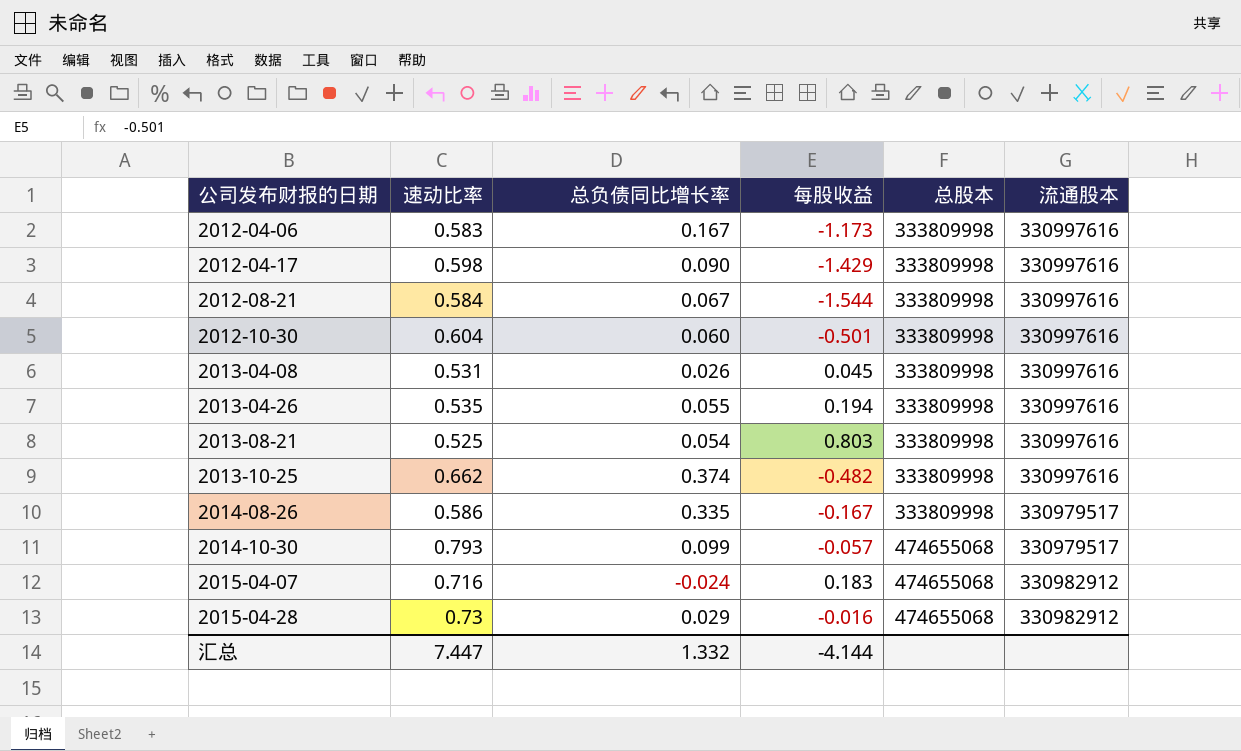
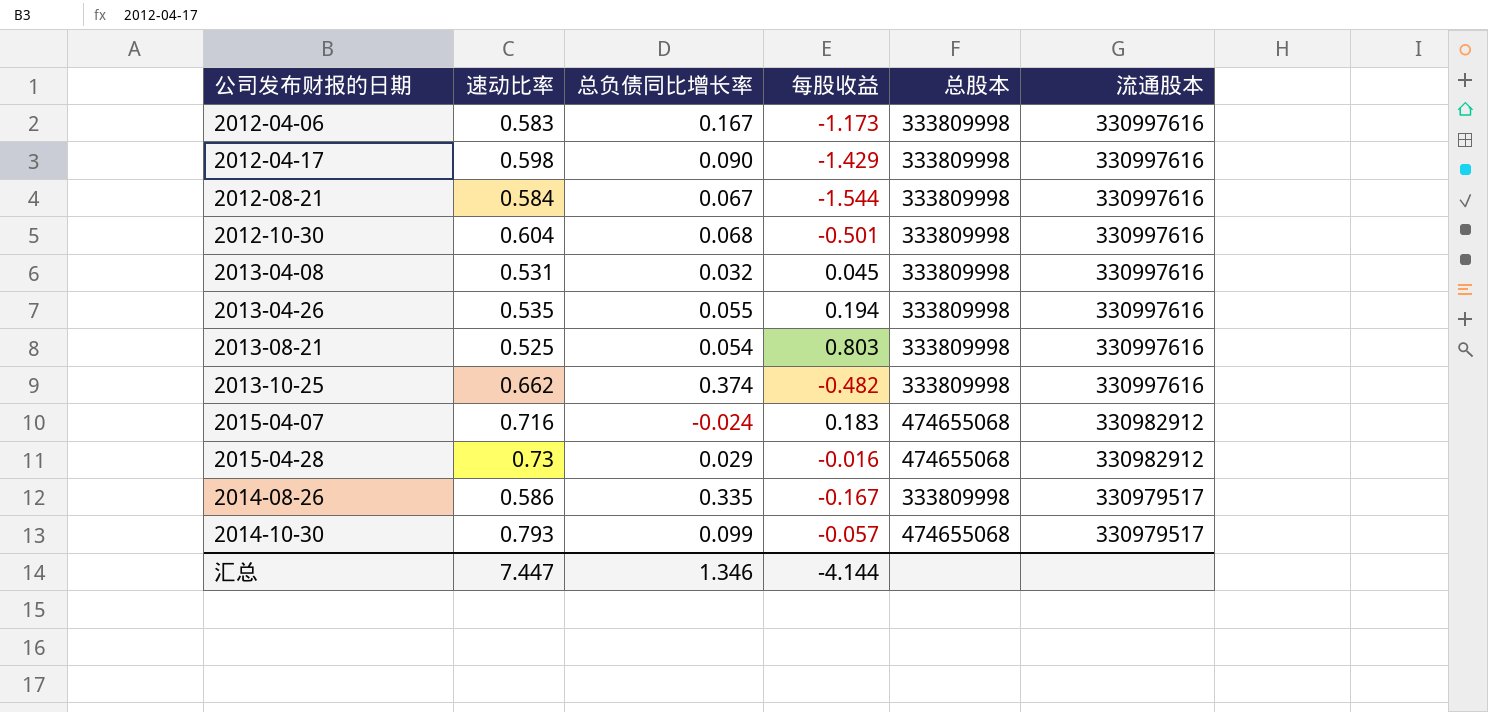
row order: 公司发布财报的日期 ascending -> 流通股本 descending
2012-10-30 | 总负债同比增长率: 0.060 -> 0.068
2013-04-08 | 总负债同比增长率: 0.026 -> 0.032
汇总 | 总负债同比增长率: 1.332 -> 1.346

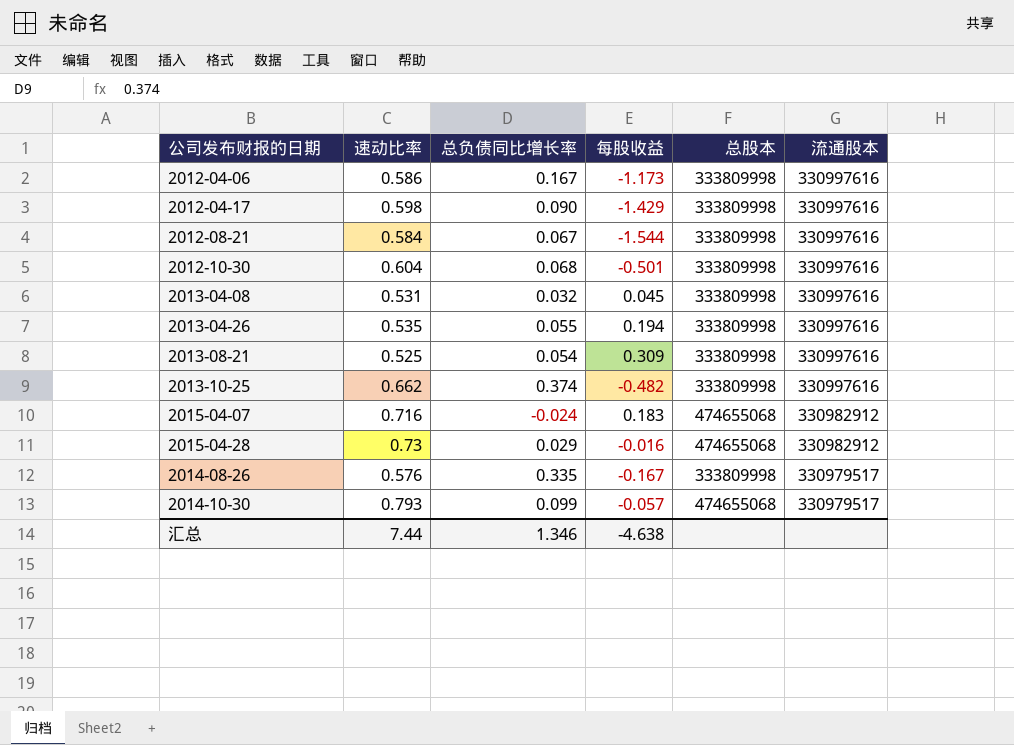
2012-04-06 | 速动比率: 0.583 -> 0.586
2013-08-21 | 每股收益: 0.803 -> 0.309
2014-08-26 | 速动比率: 0.586 -> 0.576
汇总 | 速动比率: 7.447 -> 7.44
汇总 | 每股收益: -4.144 -> -4.638

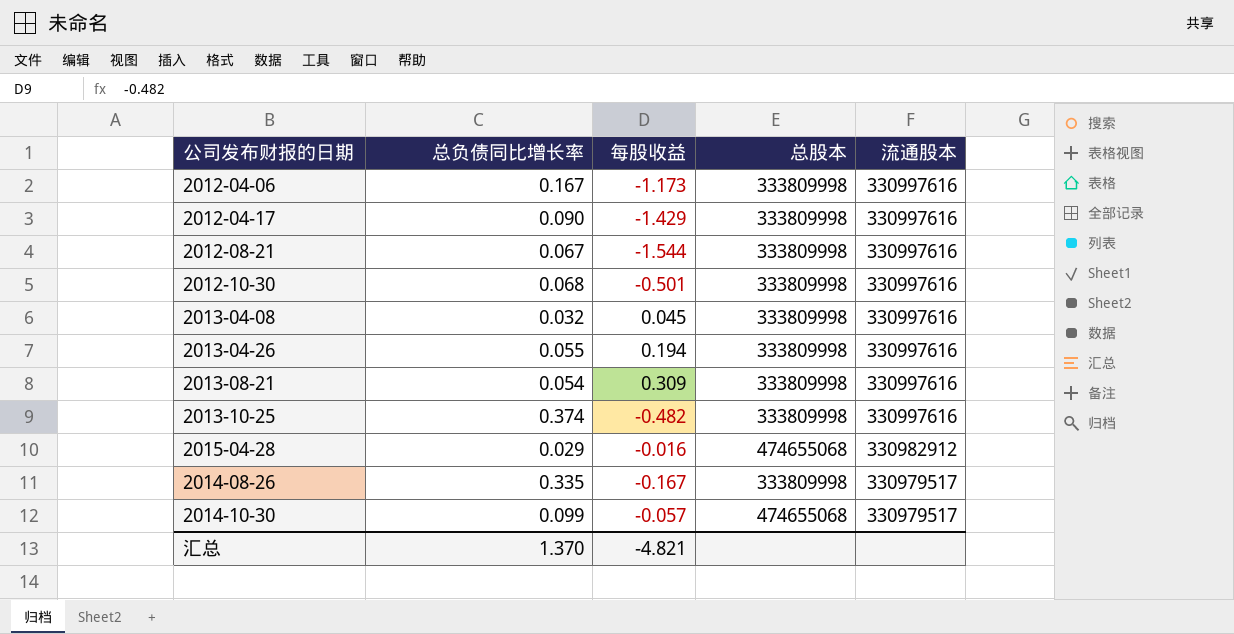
column 速动比率 | position: 2 -> none
row 2015-04-07: 0.716 | -0.024 | 0.183 | 474655068 | 330982912 -> none
汇总 | 总负债同比增长率: 1.346 -> 1.370
汇总 | 每股收益: -4.638 -> -4.821

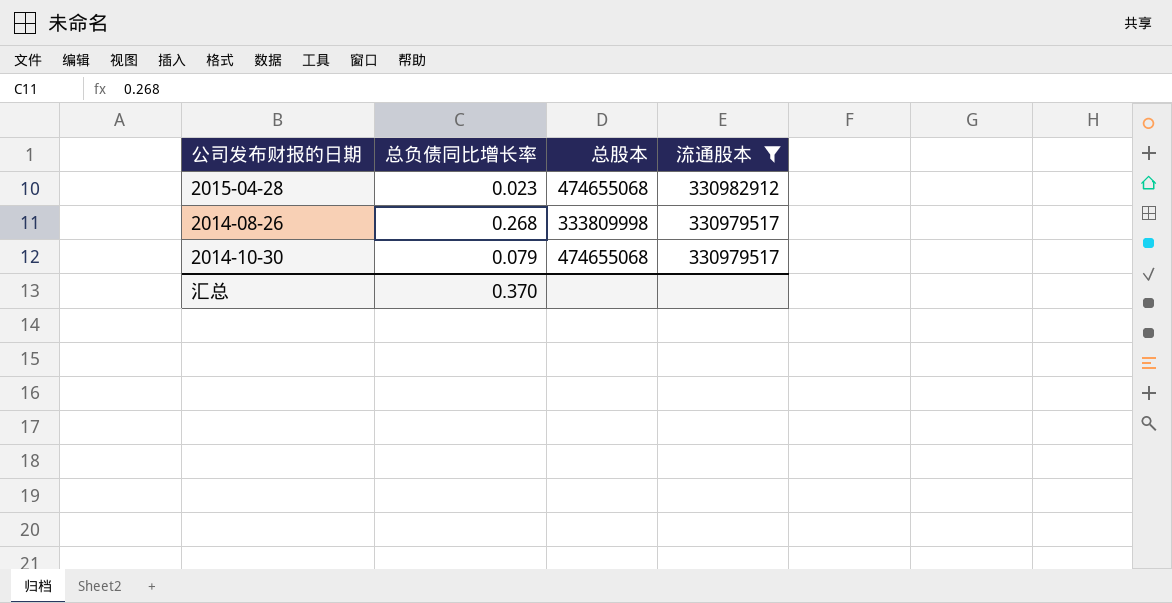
filter: none -> 流通股本 != 330997616
column 每股收益 | position: 3 -> none
2015-04-28 | 总负债同比增长率: 0.029 -> 0.023
2014-08-26 | 总负债同比增长率: 0.335 -> 0.268
2014-10-30 | 总负债同比增长率: 0.099 -> 0.079
汇总 | 总负债同比增长率: 1.370 -> 0.370

